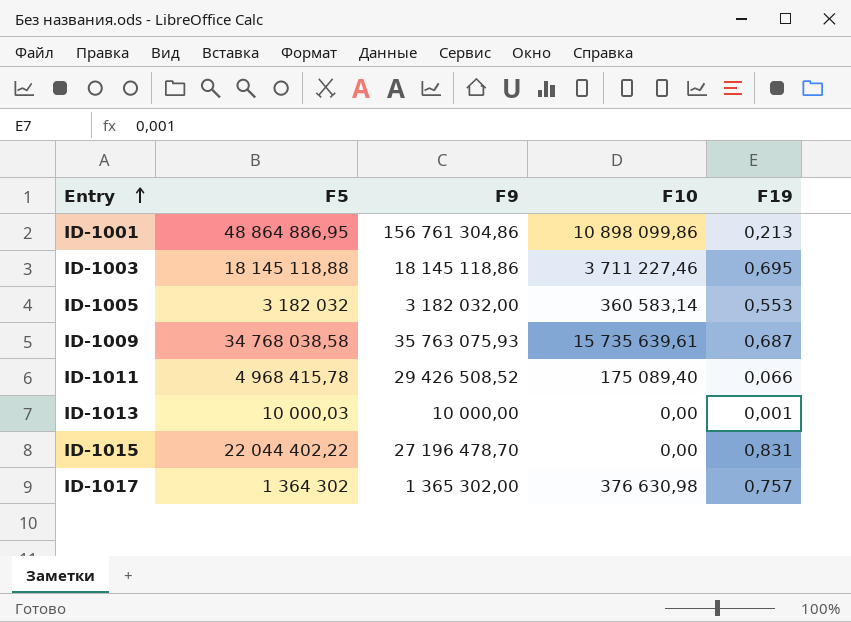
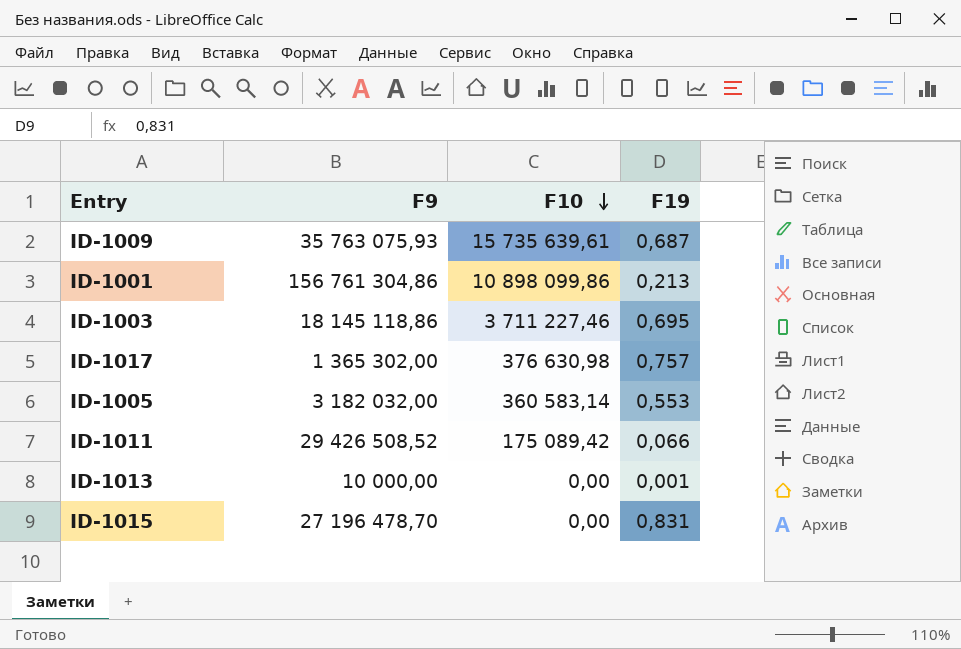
row order: Entry ascending -> F10 descending
column F5 | position: 2 -> none
ID-1011 | F10: 175 089,40 -> 175 089,42

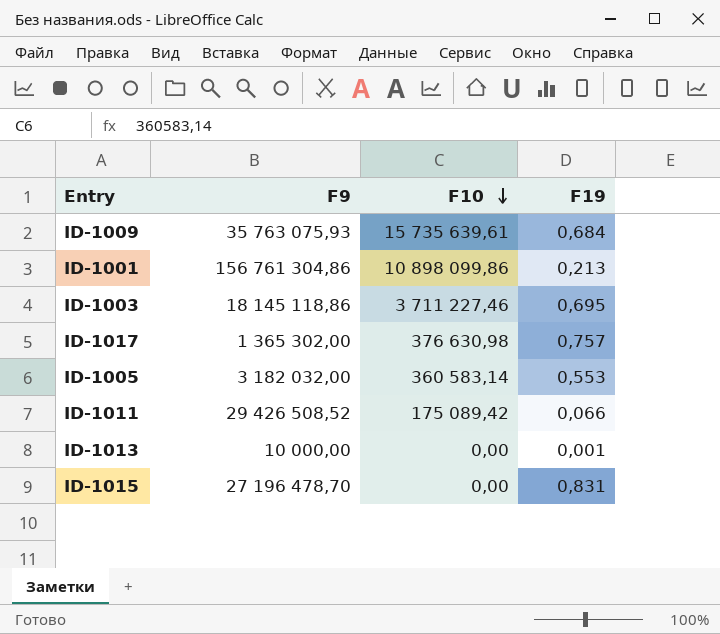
ID-1009 | F19: 0,687 -> 0,684

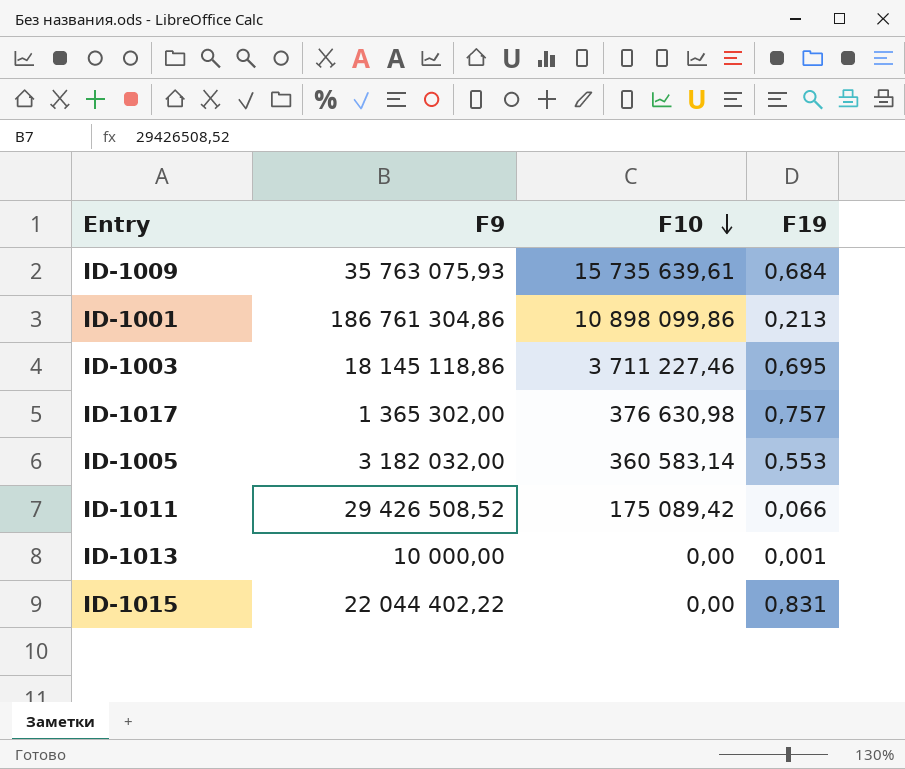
ID-1001 | F9: 156 761 304,86 -> 186 761 304,86
ID-1015 | F9: 27 196 478,70 -> 22 044 402,22

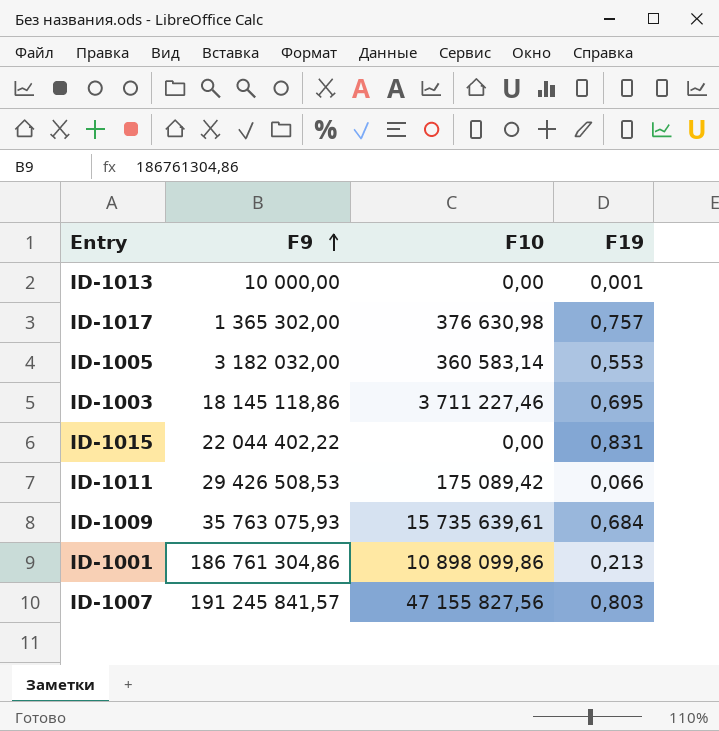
row order: F10 descending -> F9 ascending
ID-1011 | F9: 29 426 508,52 -> 29 426 508,53
row ID-1007: none -> 191 245 841,57 | 47 155 827,56 | 0,803

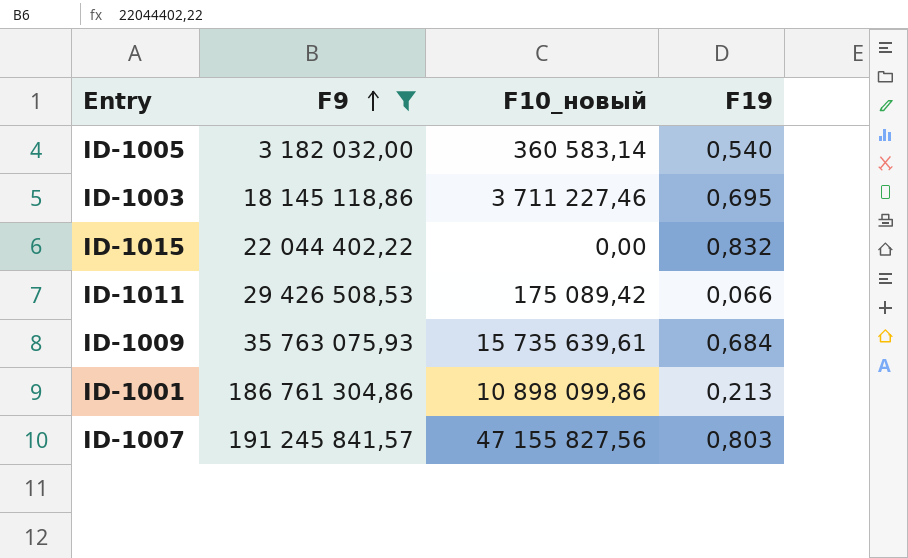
filter: none -> F9 >= 3 182 032,00
column name: F10 -> F10_новый
ID-1005 | F19: 0,553 -> 0,540
ID-1015 | F19: 0,831 -> 0,832

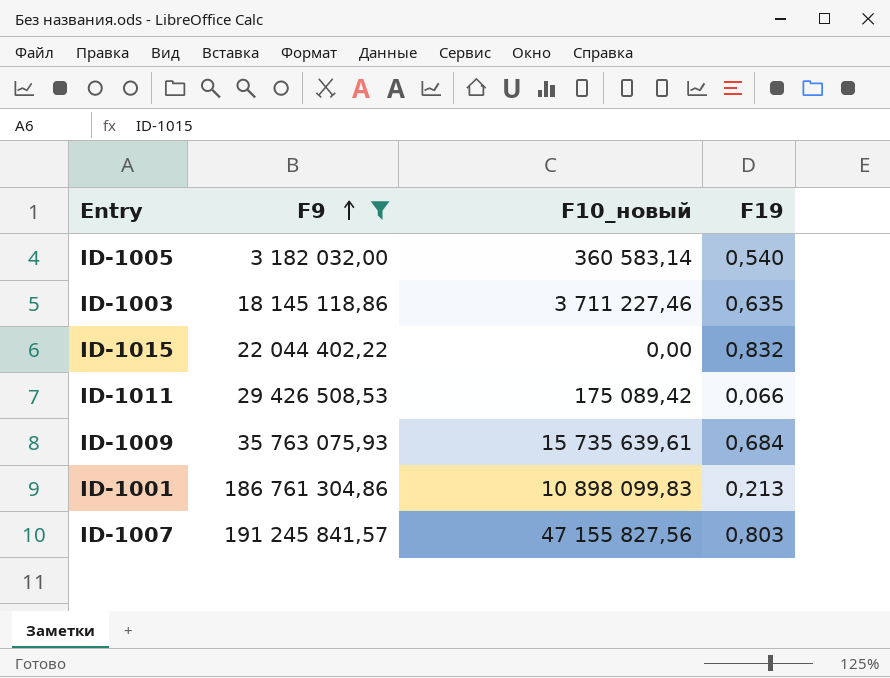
ID-1003 | F19: 0,695 -> 0,635
ID-1001 | F10_новый: 10 898 099,86 -> 10 898 099,83

